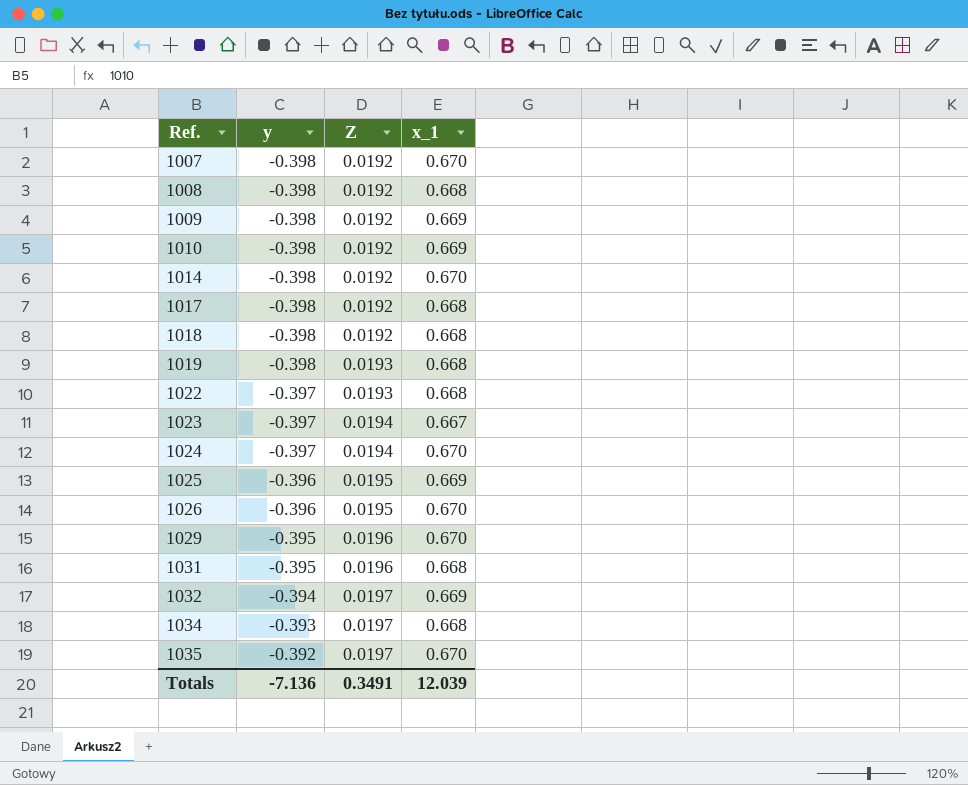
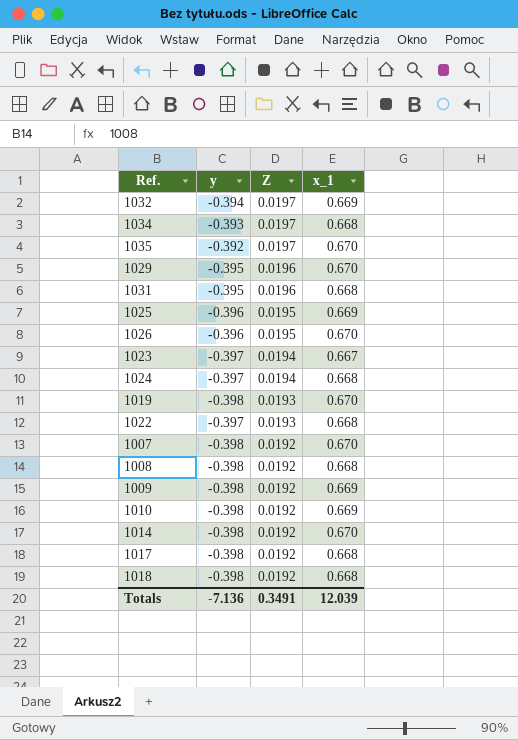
row order: Ref. ascending -> Z descending
1024 | x_1: 0.670 -> 0.668
1019 | x_1: 0.668 -> 0.670

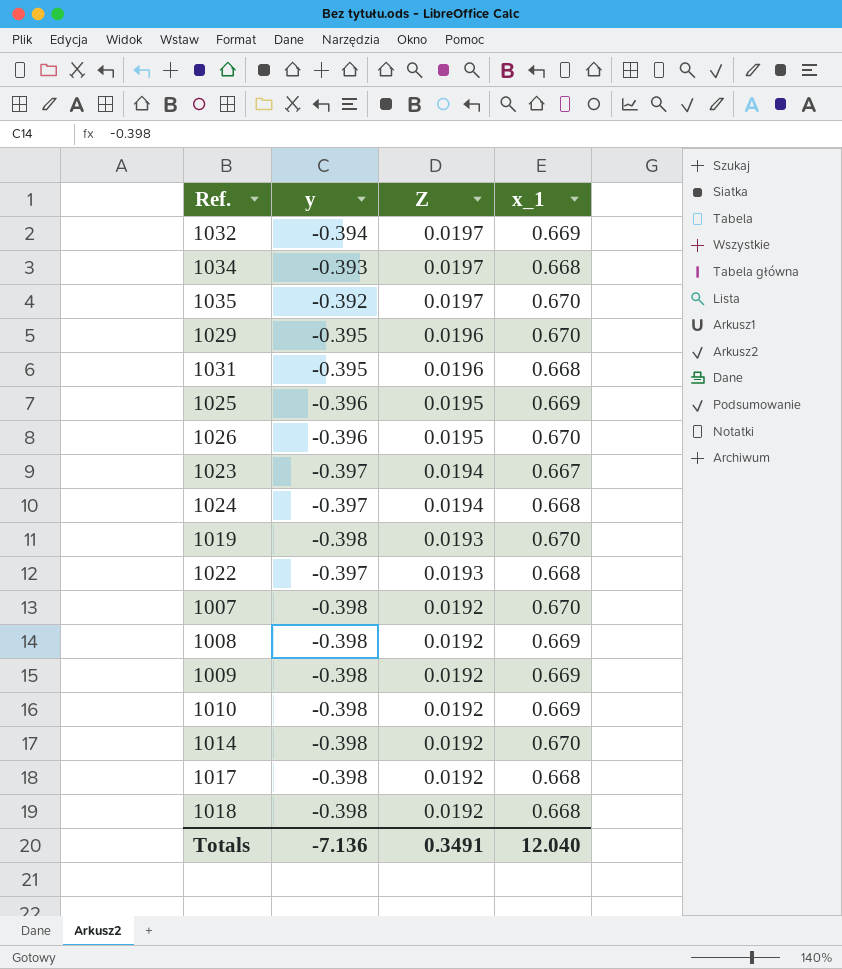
1008 | x_1: 0.668 -> 0.669
Totals | x_1: 12.039 -> 12.040

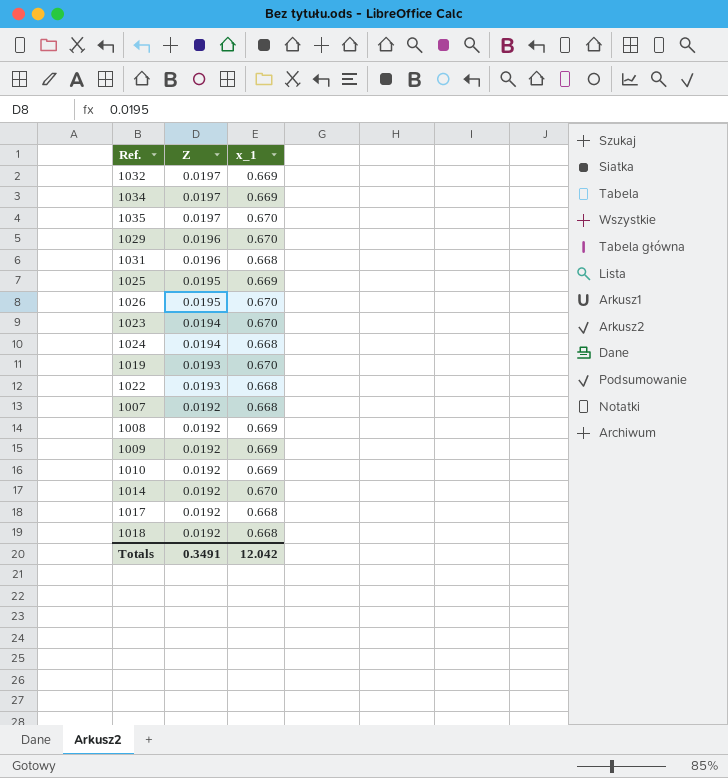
column y | position: 2 -> none
1034 | x_1: 0.668 -> 0.669
1023 | x_1: 0.667 -> 0.670
1007 | x_1: 0.670 -> 0.668
Totals | x_1: 12.040 -> 12.042

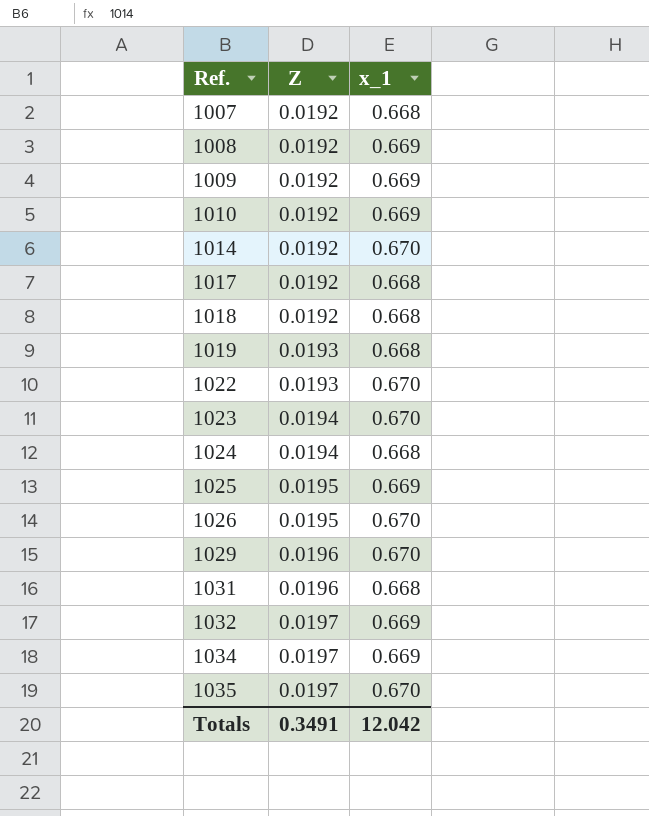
row order: Z descending -> Ref. ascending
1019 | x_1: 0.670 -> 0.668
1022 | x_1: 0.668 -> 0.670

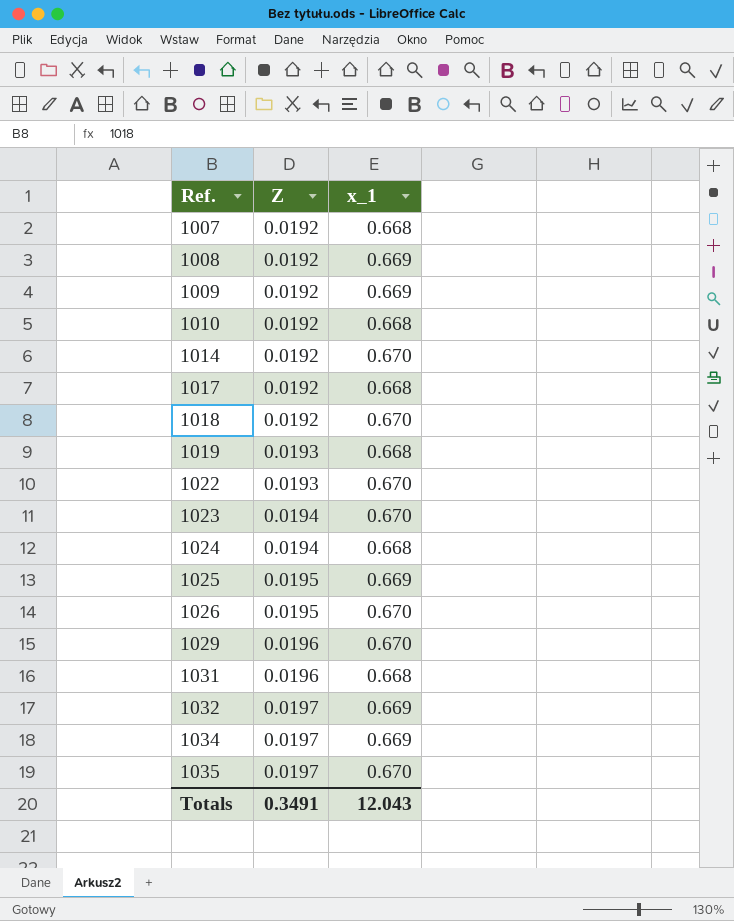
1010 | x_1: 0.669 -> 0.668
1018 | x_1: 0.668 -> 0.670
Totals | x_1: 12.042 -> 12.043

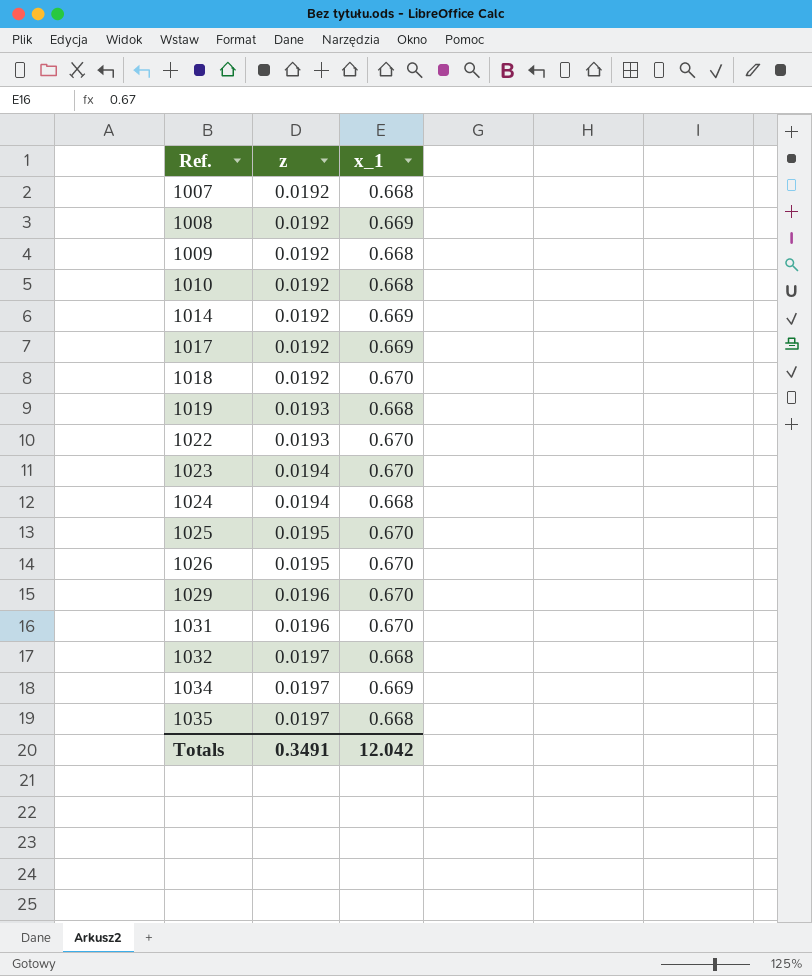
column name: Z -> z
1009 | x_1: 0.669 -> 0.668
1014 | x_1: 0.670 -> 0.669
1017 | x_1: 0.668 -> 0.669
1025 | x_1: 0.669 -> 0.670
1031 | x_1: 0.668 -> 0.670
1032 | x_1: 0.669 -> 0.668
1035 | x_1: 0.670 -> 0.668
Totals | x_1: 12.043 -> 12.042

